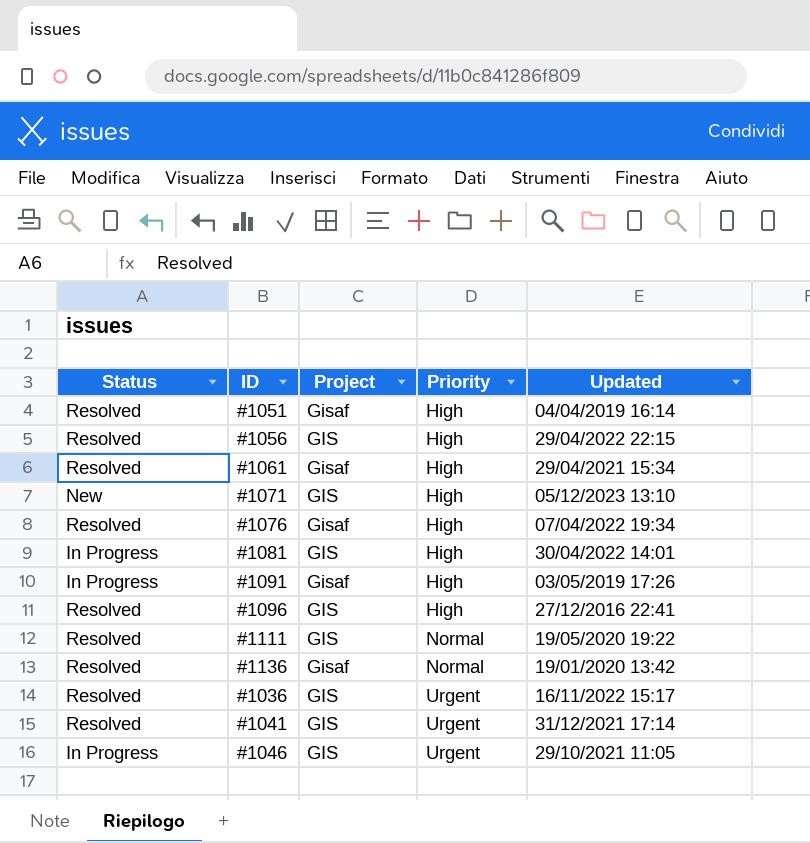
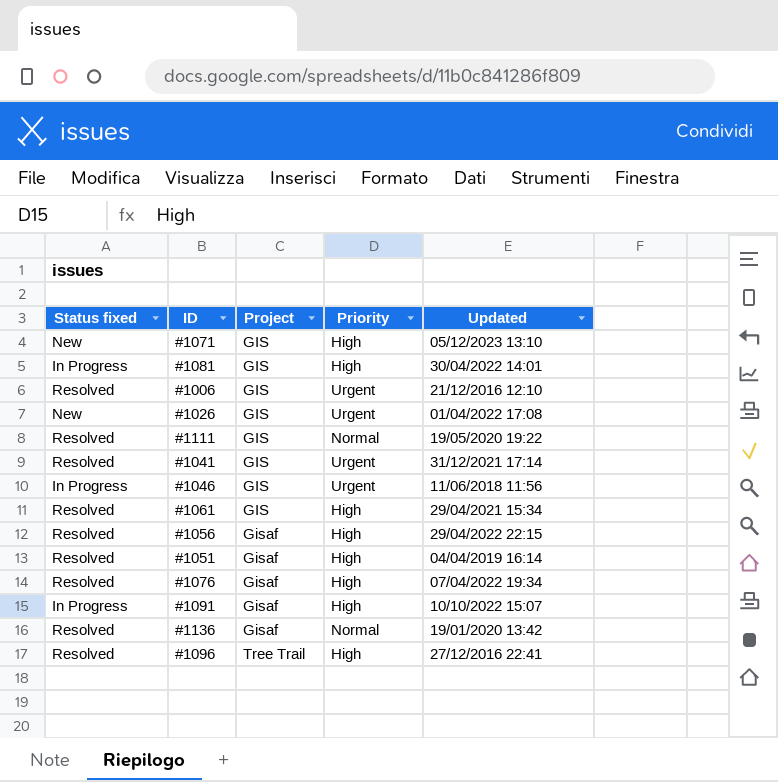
row order: Priority ascending -> Project ascending
column name: Status -> Status fixed
row #1036: Resolved | GIS | Urgent | 16/11/2022 15:17 -> none
row #1006: none -> Resolved | GIS | Urgent | 21/12/2016 12:10
row #1026: none -> New | GIS | Urgent | 01/04/2022 17:08
#1046 | Updated: 29/10/2021 11:05 -> 11/06/2018 11:56
#1061 | Project: Gisaf -> GIS
#1056 | Project: GIS -> Gisaf
#1091 | Updated: 03/05/2019 17:26 -> 10/10/2022 15:07
#1096 | Project: GIS -> Tree Trail

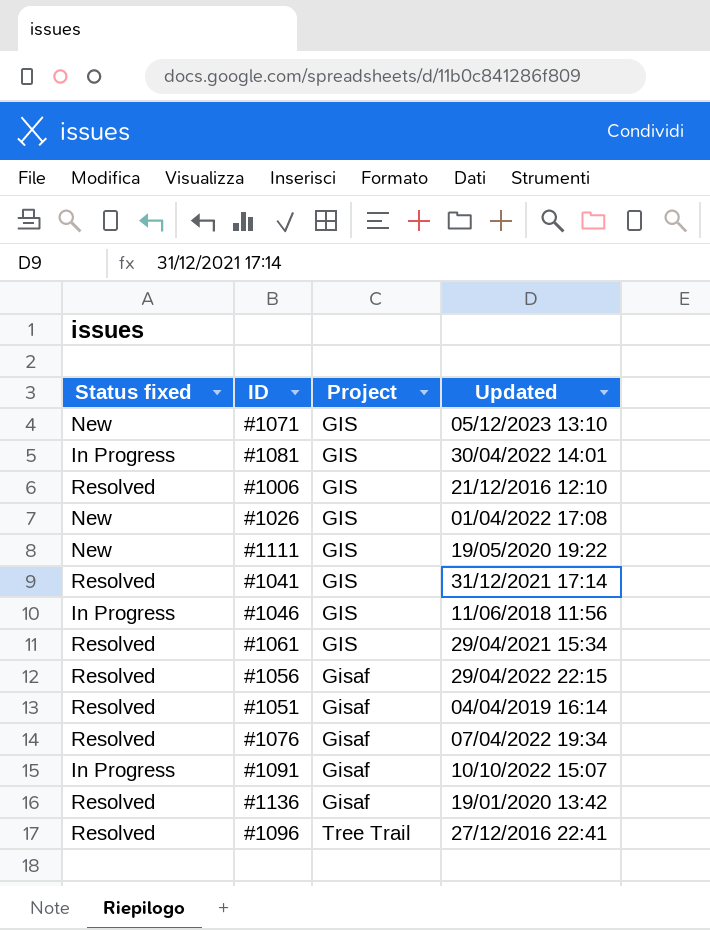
column Priority | position: 4 -> none
#1111 | Status fixed: Resolved -> New

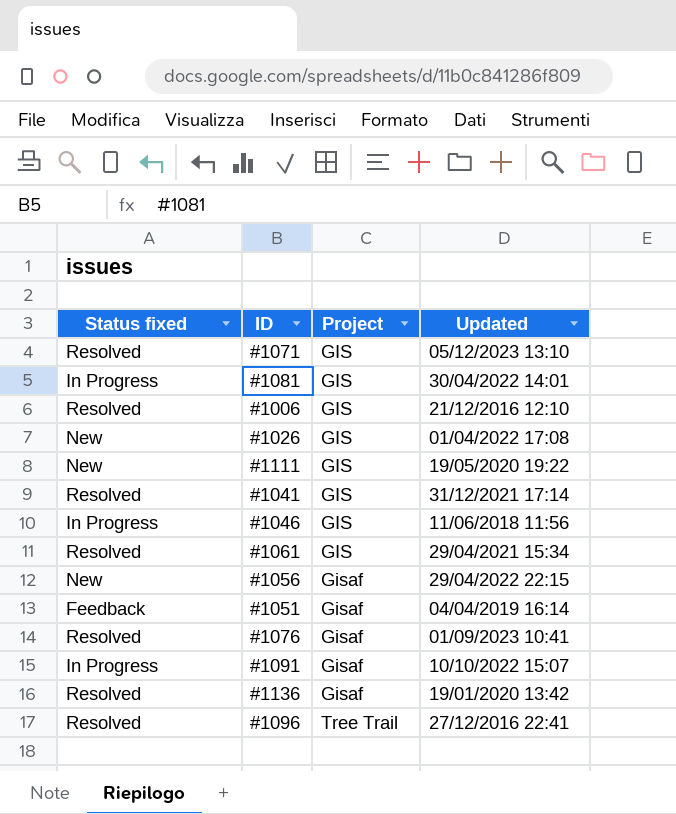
#1071 | Status fixed: New -> Resolved
#1056 | Status fixed: Resolved -> New
#1051 | Status fixed: Resolved -> Feedback
#1076 | Updated: 07/04/2022 19:34 -> 01/09/2023 10:41

